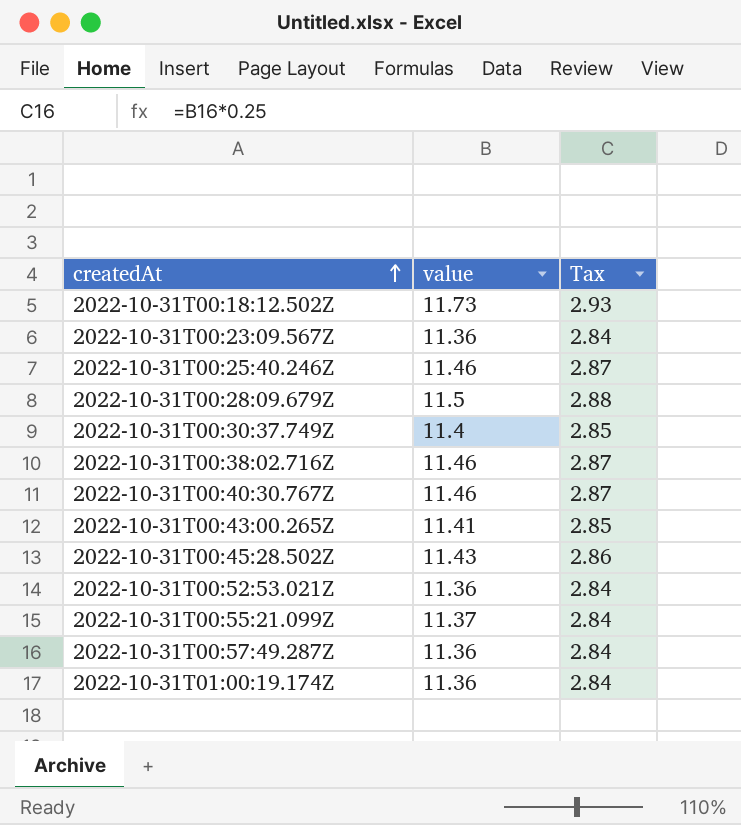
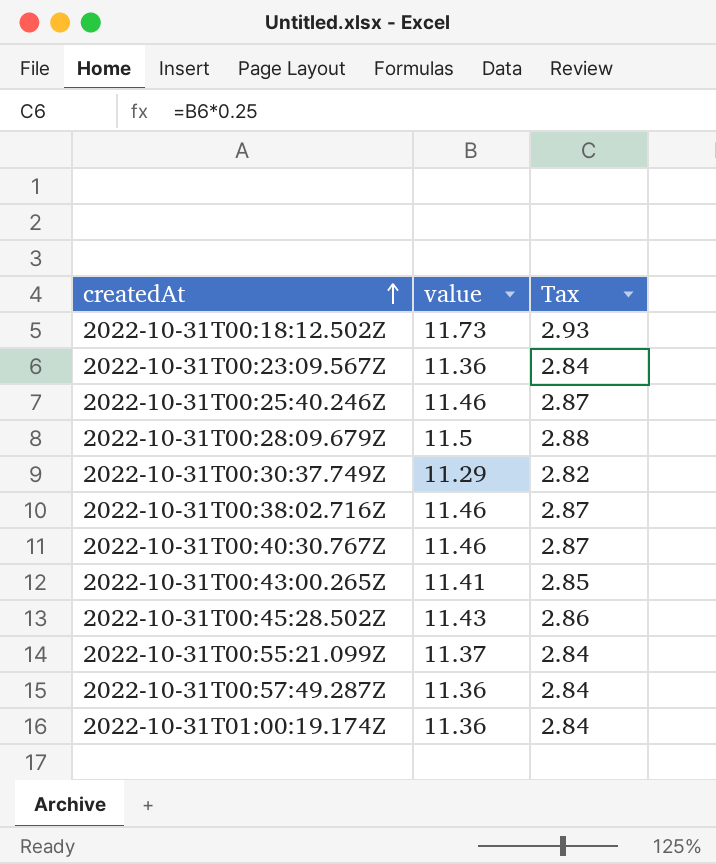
row 2022-10-31T00:52:53.021Z: 11.36 | 2.84 -> none
2022-10-31T00:30:37.749Z | value: 11.4 -> 11.29
2022-10-31T00:30:37.749Z | Tax: 2.85 -> 2.82

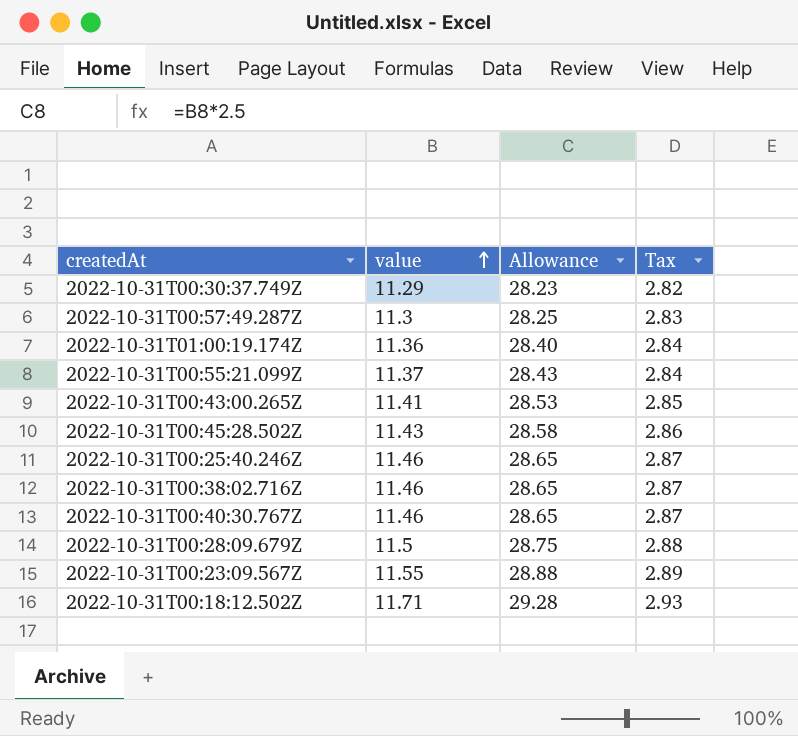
row order: createdAt ascending -> value ascending
column Allowance | formula: none -> [value] * 2.5
2022-10-31T00:57:49.287Z | value: 11.36 -> 11.3
2022-10-31T00:57:49.287Z | Tax: 2.84 -> 2.83
2022-10-31T00:23:09.567Z | value: 11.36 -> 11.55
2022-10-31T00:23:09.567Z | Tax: 2.84 -> 2.89
2022-10-31T00:18:12.502Z | value: 11.73 -> 11.71

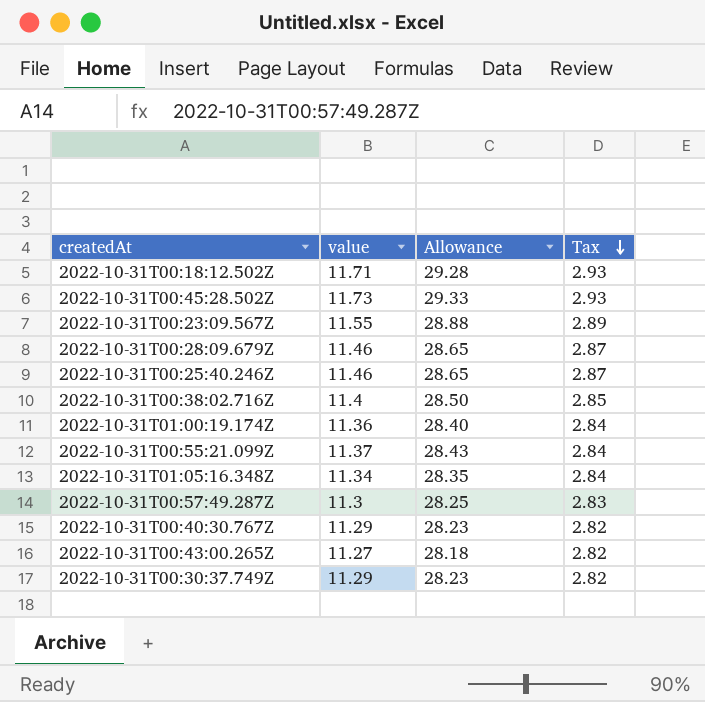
row order: value ascending -> Tax descending
2022-10-31T00:45:28.502Z | value: 11.43 -> 11.73
2022-10-31T00:45:28.502Z | Allowance: 28.58 -> 29.33
2022-10-31T00:45:28.502Z | Tax: 2.86 -> 2.93
2022-10-31T00:28:09.679Z | value: 11.5 -> 11.46
2022-10-31T00:28:09.679Z | Allowance: 28.75 -> 28.65
2022-10-31T00:28:09.679Z | Tax: 2.88 -> 2.87
2022-10-31T00:38:02.716Z | value: 11.46 -> 11.4
2022-10-31T00:38:02.716Z | Allowance: 28.65 -> 28.50
2022-10-31T00:38:02.716Z | Tax: 2.87 -> 2.85
row 2022-10-31T01:05:16.348Z: none -> 11.34 | 28.35 | 2.84
2022-10-31T00:40:30.767Z | value: 11.46 -> 11.29
2022-10-31T00:40:30.767Z | Allowance: 28.65 -> 28.23
2022-10-31T00:40:30.767Z | Tax: 2.87 -> 2.82
2022-10-31T00:43:00.265Z | value: 11.41 -> 11.27
2022-10-31T00:43:00.265Z | Allowance: 28.53 -> 28.18
2022-10-31T00:43:00.265Z | Tax: 2.85 -> 2.82

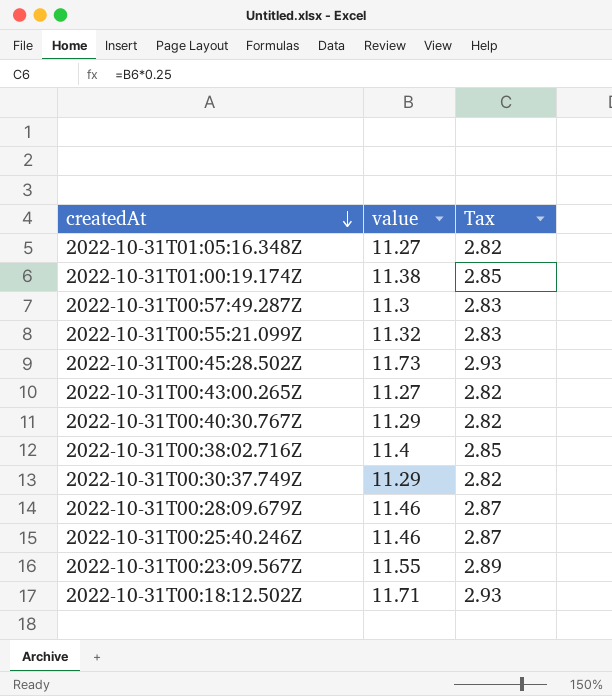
row order: Tax descending -> createdAt descending
column Allowance | formula: [value] * 2.5 -> none
2022-10-31T01:05:16.348Z | value: 11.34 -> 11.27
2022-10-31T01:05:16.348Z | Tax: 2.84 -> 2.82
2022-10-31T01:00:19.174Z | value: 11.36 -> 11.38
2022-10-31T01:00:19.174Z | Tax: 2.84 -> 2.85
2022-10-31T00:55:21.099Z | value: 11.37 -> 11.32
2022-10-31T00:55:21.099Z | Tax: 2.84 -> 2.83

